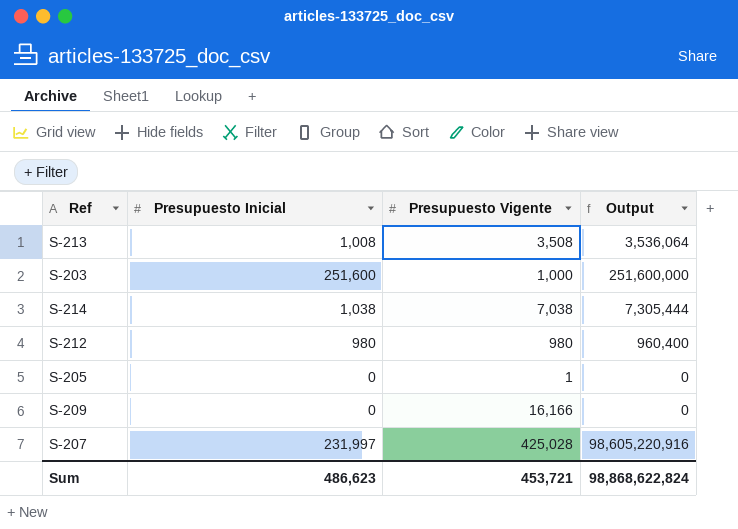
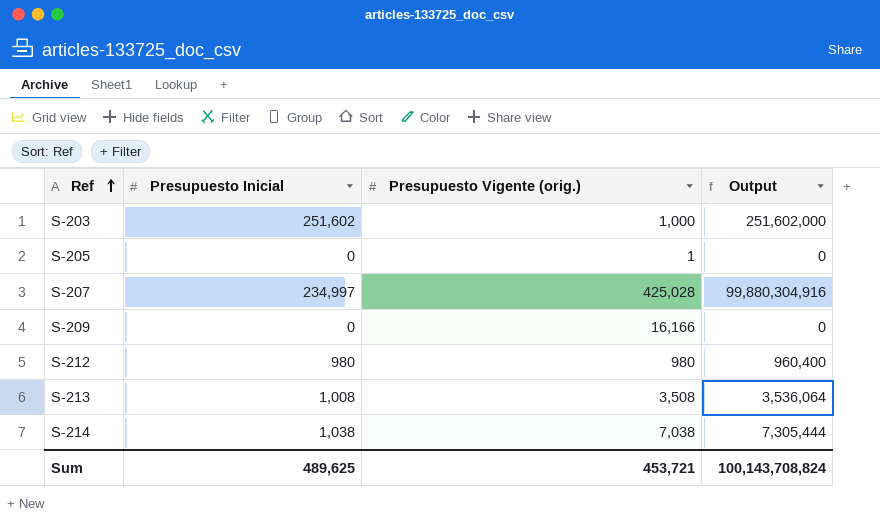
row order: none -> Ref ascending
column name: Presupuesto Vigente -> Presupuesto Vigente (orig.)
S-203 | Presupuesto Inicial: 251,600 -> 251,602
S-203 | Output: 251,600,000 -> 251,602,000
S-207 | Presupuesto Inicial: 231,997 -> 234,997
S-207 | Output: 98,605,220,916 -> 99,880,304,916
Sum | Presupuesto Inicial: 486,623 -> 489,625
Sum | Output: 98,868,622,824 -> 100,143,708,824

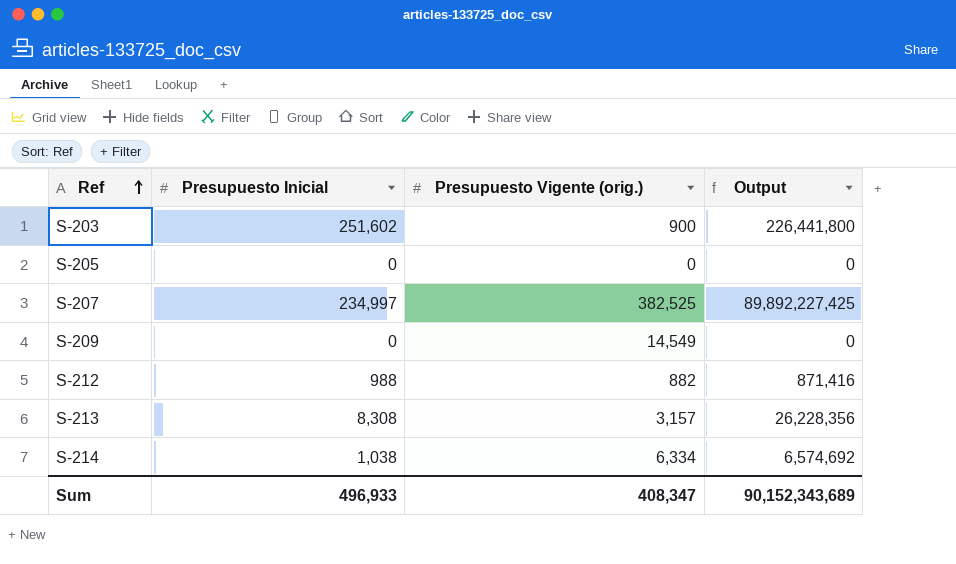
S-203 | Presupuesto Vigente (orig.): 1,000 -> 900
S-203 | Output: 251,602,000 -> 226,441,800
S-205 | Presupuesto Vigente (orig.): 1 -> 0
S-207 | Presupuesto Vigente (orig.): 425,028 -> 382,525
S-207 | Output: 99,880,304,916 -> 89,892,227,425
S-209 | Presupuesto Vigente (orig.): 16,166 -> 14,549
S-212 | Presupuesto Inicial: 980 -> 988
S-212 | Presupuesto Vigente (orig.): 980 -> 882
S-212 | Output: 960,400 -> 871,416
S-213 | Presupuesto Inicial: 1,008 -> 8,308
S-213 | Presupuesto Vigente (orig.): 3,508 -> 3,157
S-213 | Output: 3,536,064 -> 26,228,356
S-214 | Presupuesto Vigente (orig.): 7,038 -> 6,334
S-214 | Output: 7,305,444 -> 6,574,692
Sum | Presupuesto Inicial: 489,625 -> 496,933
Sum | Presupuesto Vigente (orig.): 453,721 -> 408,347
Sum | Output: 100,143,708,824 -> 90,152,343,689

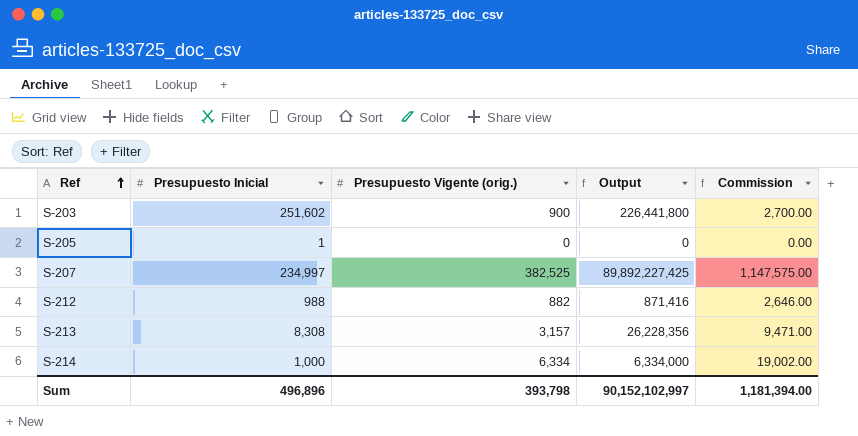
column Commission | formula: none -> [Presupuesto Vigente (orig.)] * 3
row S-209: 0 | 14,549 | 0 -> none
S-205 | Presupuesto Inicial: 0 -> 1
S-214 | Presupuesto Inicial: 1,038 -> 1,000
S-214 | Output: 6,574,692 -> 6,334,000
Sum | Presupuesto Inicial: 496,933 -> 496,896
Sum | Presupuesto Vigente (orig.): 408,347 -> 393,798
Sum | Output: 90,152,343,689 -> 90,152,102,997

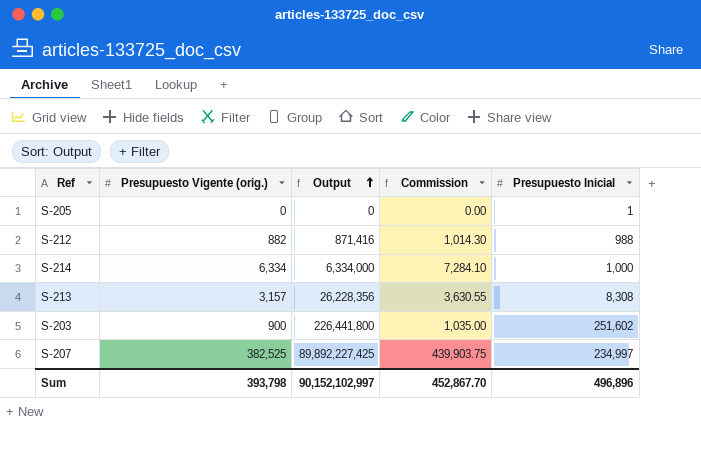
row order: Ref ascending -> Output ascending
column Commission | formula: [Presupuesto Vigente (orig.)] * 3 -> [Presupuesto Vigente (orig.)] * 1.15
column Presupuesto Inicial | position: 2 -> 5
Sum | Commission: 1,181,394.00 -> 452,867.70

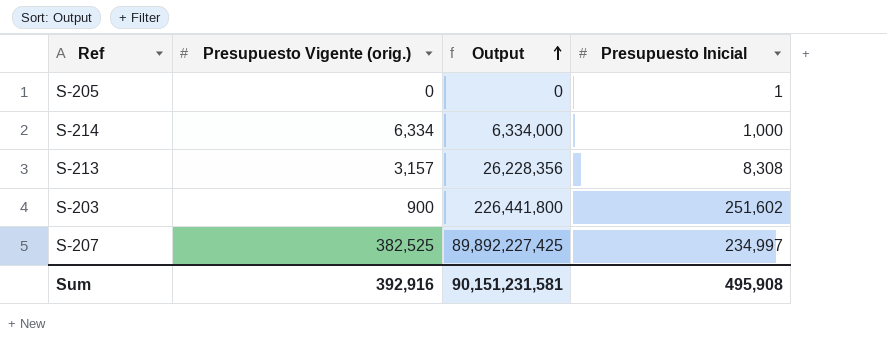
column Commission | formula: [Presupuesto Vigente (orig.)] * 1.15 -> none
row S-212: 882 | 871,416 | 1,014.30 | 988 -> none
Sum | Presupuesto Vigente (orig.): 393,798 -> 392,916
Sum | Output: 90,152,102,997 -> 90,151,231,581
Sum | Presupuesto Inicial: 496,896 -> 495,908

